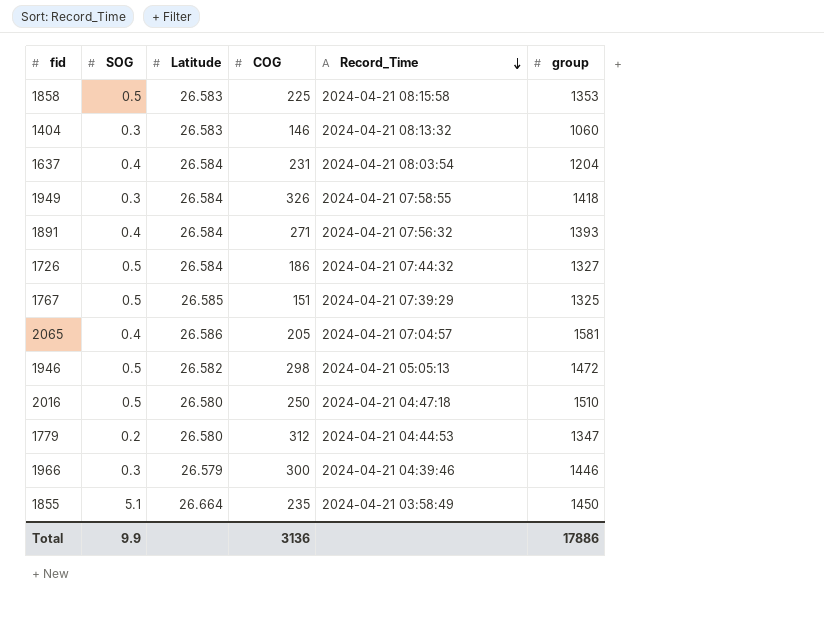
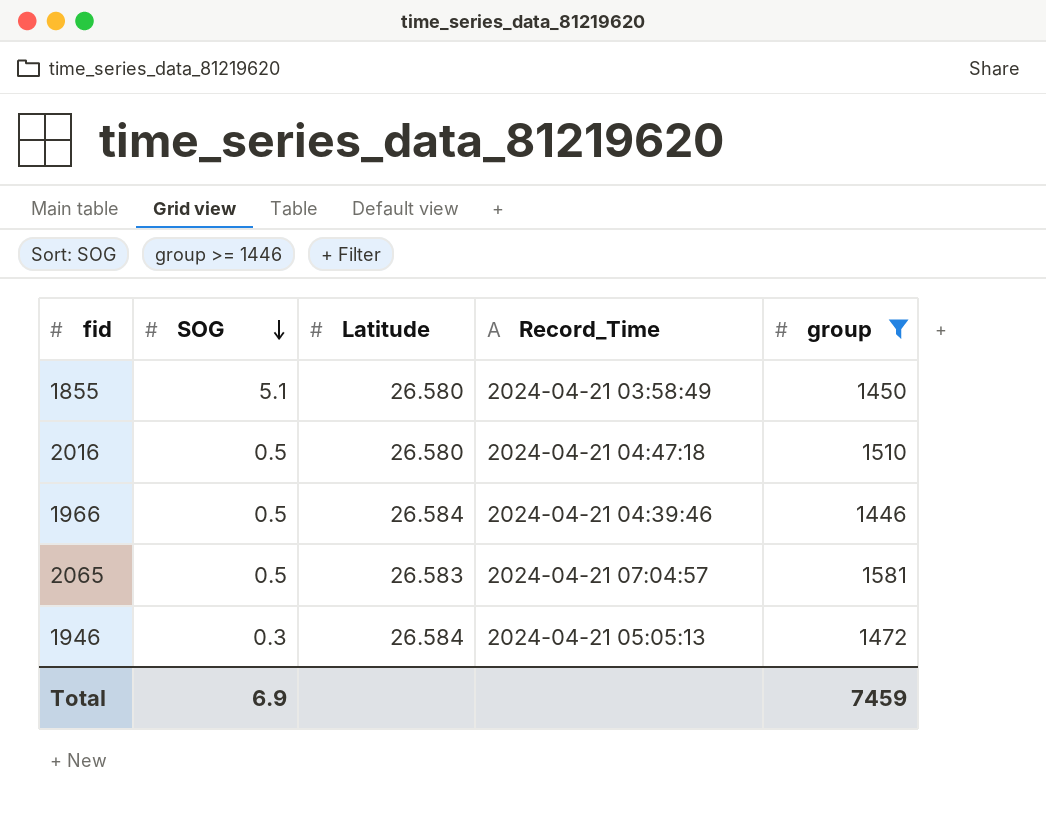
filter: none -> group >= 1446
row order: Record_Time descending -> SOG descending
column COG | position: 4 -> none
1855 | Latitude: 26.664 -> 26.580
1966 | SOG: 0.3 -> 0.5
1966 | Latitude: 26.579 -> 26.584
2065 | SOG: 0.4 -> 0.5
2065 | Latitude: 26.586 -> 26.583
1946 | SOG: 0.5 -> 0.3
1946 | Latitude: 26.582 -> 26.584
Total | SOG: 9.9 -> 6.9
Total | group: 17886 -> 7459

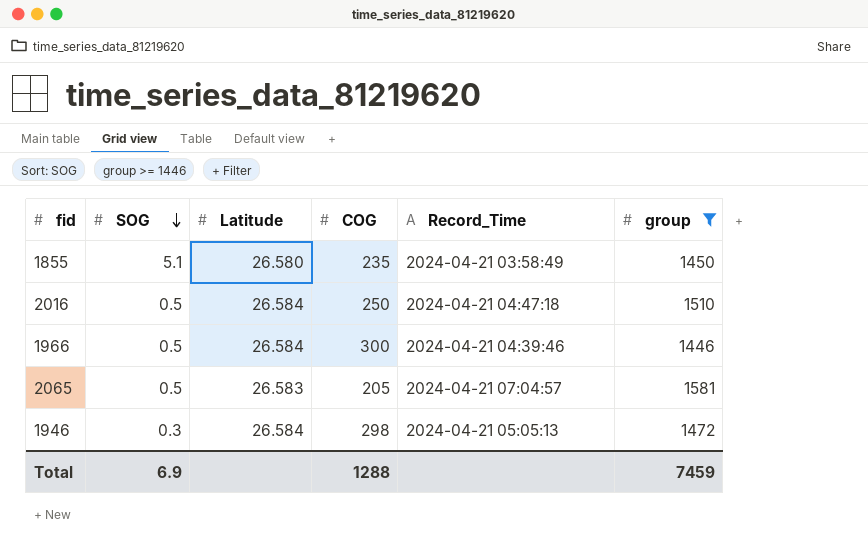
column COG | position: none -> 4
2016 | Latitude: 26.580 -> 26.584

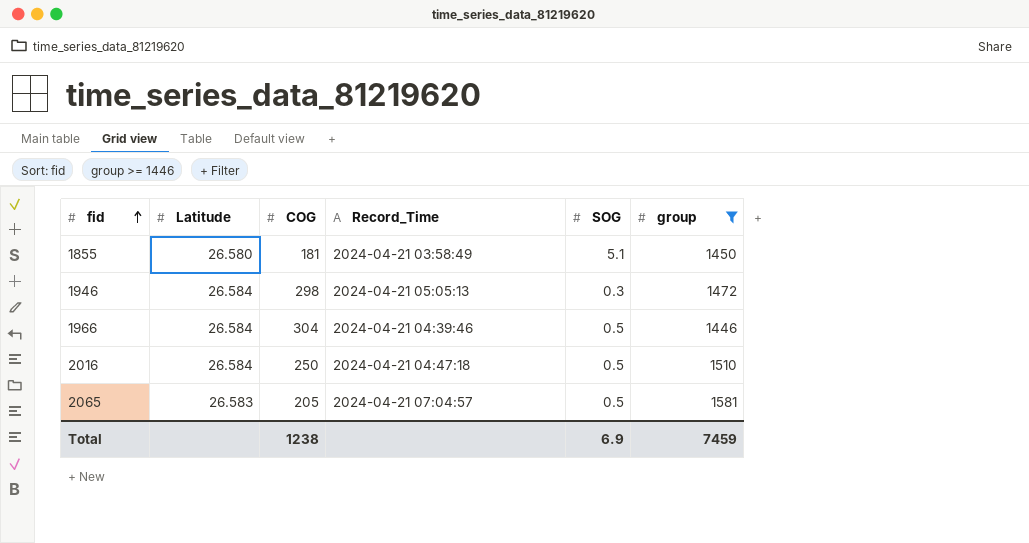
row order: SOG descending -> fid ascending
column SOG | position: 2 -> 5
1855 | COG: 235 -> 181
1966 | COG: 300 -> 304
Total | COG: 1288 -> 1238

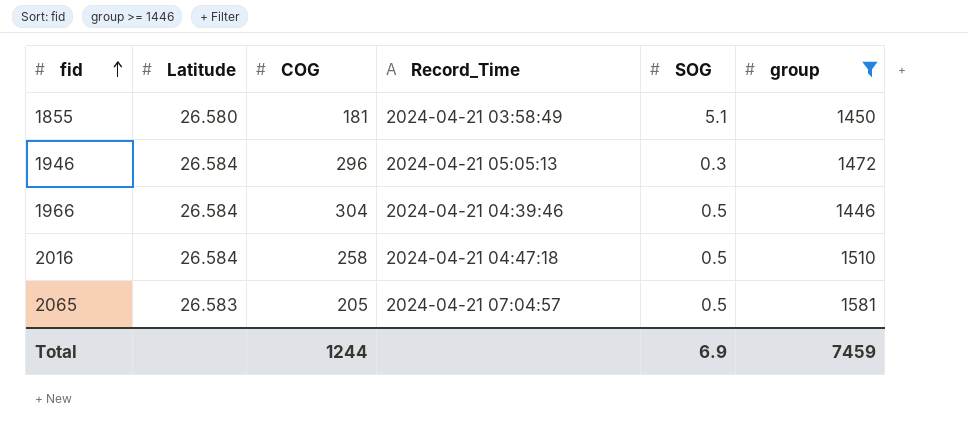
1946 | COG: 298 -> 296
2016 | COG: 250 -> 258
Total | COG: 1238 -> 1244

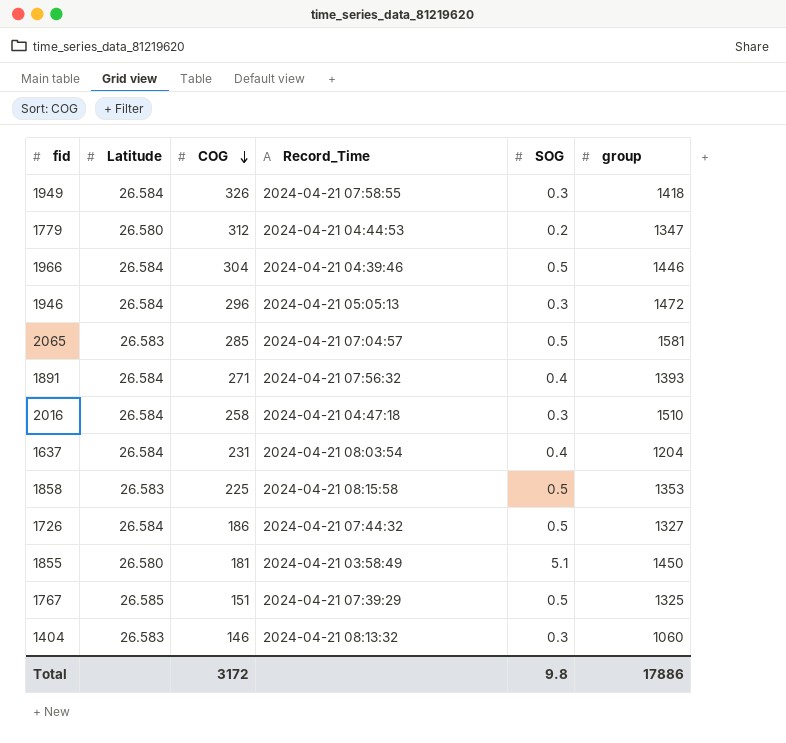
filter: group >= 1446 -> none
row order: fid ascending -> COG descending
2065 | COG: 205 -> 285
2016 | SOG: 0.5 -> 0.3
Total | COG: 1244 -> 3172
Total | SOG: 6.9 -> 9.8
Total | group: 7459 -> 17886

